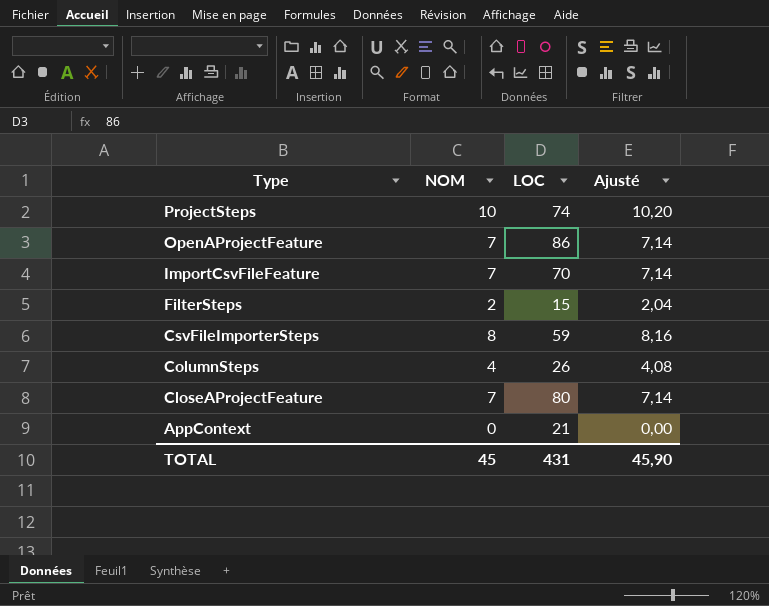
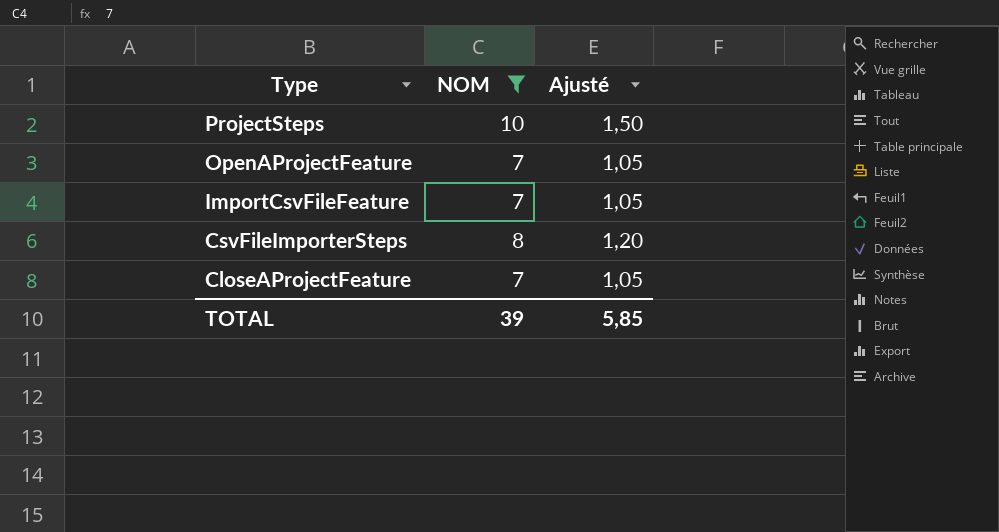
filter: none -> NOM >= 7
column LOC | position: 3 -> none
column Ajusté | formula: [NOM] * 1,02 -> [NOM] * 0,15
TOTAL | NOM: 45 -> 39
TOTAL | Ajusté: 45,90 -> 5,85

